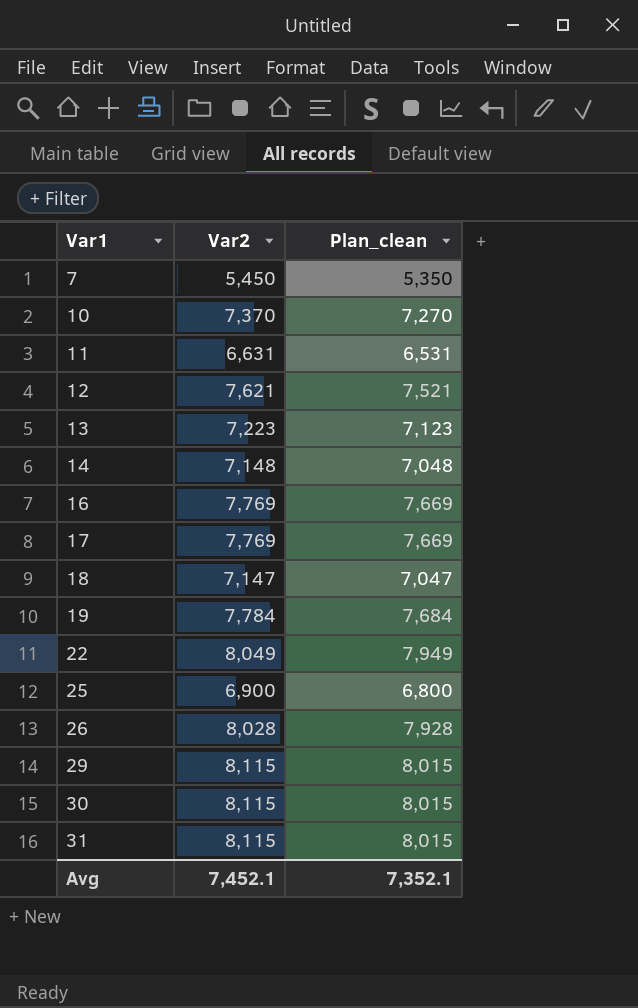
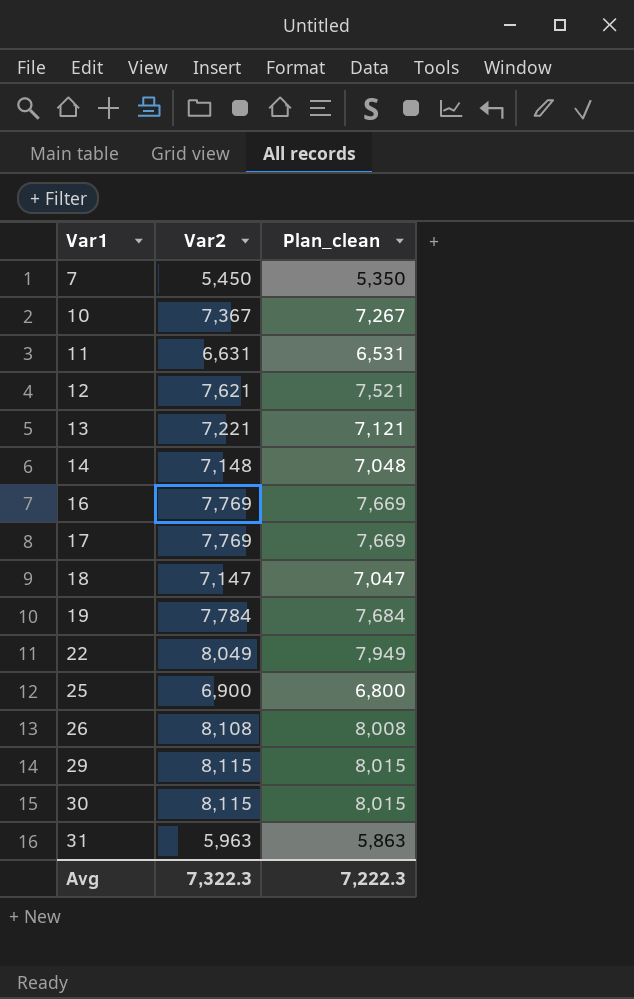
10 | Var2: 7,370 -> 7,367
10 | Plan_clean: 7,270 -> 7,267
13 | Var2: 7,223 -> 7,221
13 | Plan_clean: 7,123 -> 7,121
26 | Var2: 8,028 -> 8,108
26 | Plan_clean: 7,928 -> 8,008
31 | Var2: 8,115 -> 5,963
31 | Plan_clean: 8,015 -> 5,863
Avg | Var2: 7,452.1 -> 7,322.3
Avg | Plan_clean: 7,352.1 -> 7,222.3

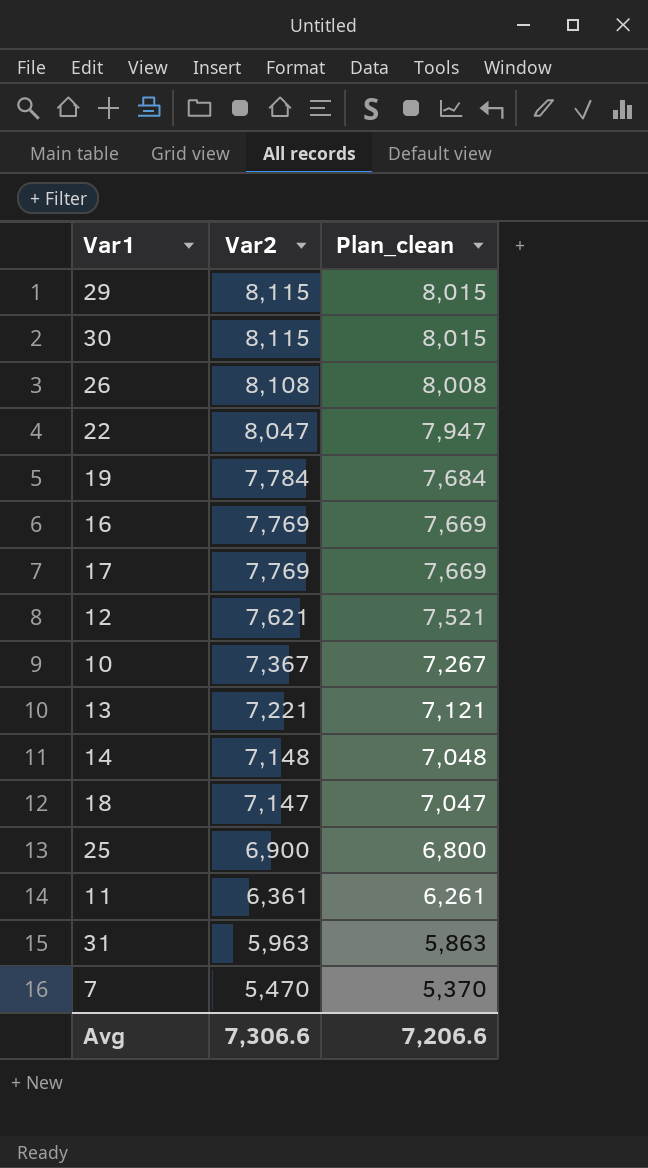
row order: Var1 ascending -> Var2 descending
22 | Var2: 8,049 -> 8,047
22 | Plan_clean: 7,949 -> 7,947
11 | Var2: 6,631 -> 6,361
11 | Plan_clean: 6,531 -> 6,261
7 | Var2: 5,450 -> 5,470
7 | Plan_clean: 5,350 -> 5,370
Avg | Var2: 7,322.3 -> 7,306.6
Avg | Plan_clean: 7,222.3 -> 7,206.6

